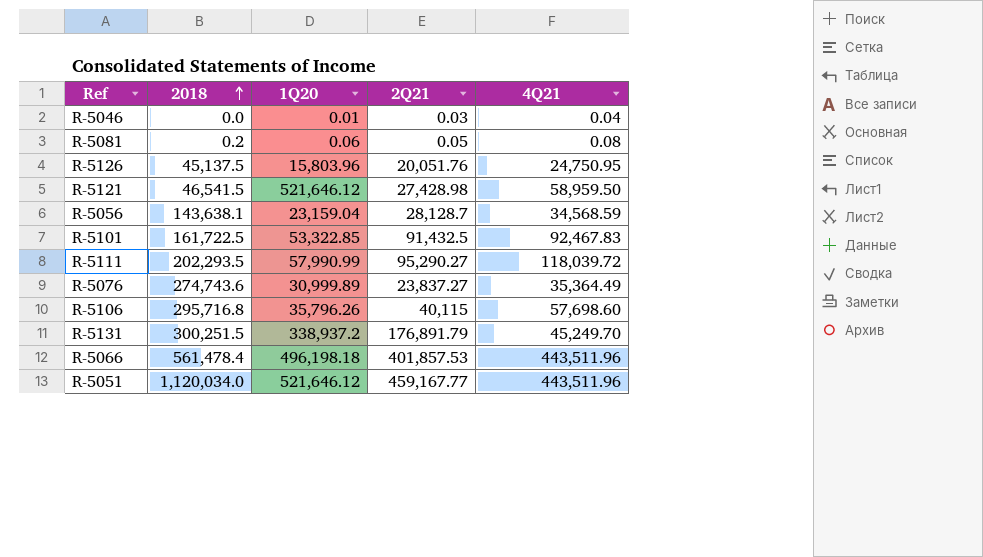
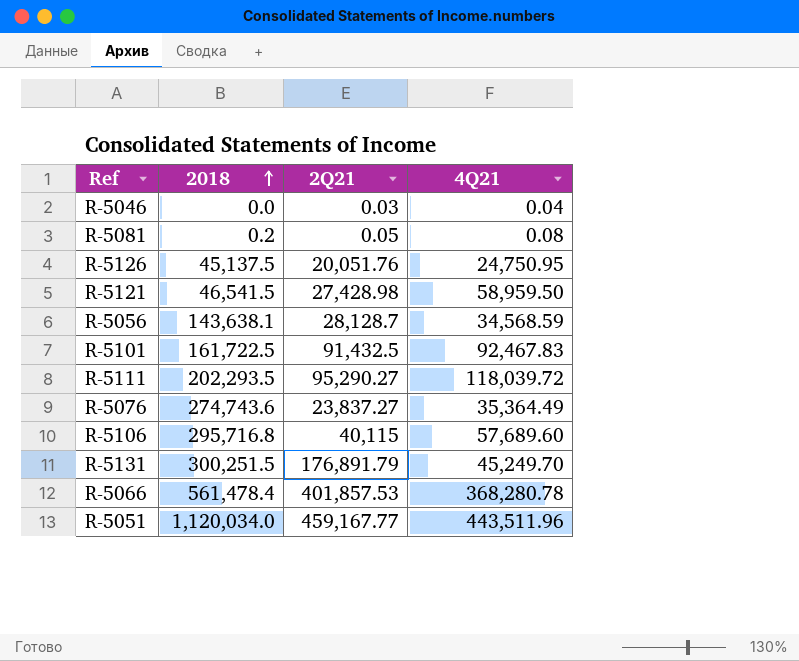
column 1Q20 | position: 3 -> none
R-5106 | 4Q21: 57,698.60 -> 57,689.60
R-5066 | 4Q21: 443,511.96 -> 368,280.78

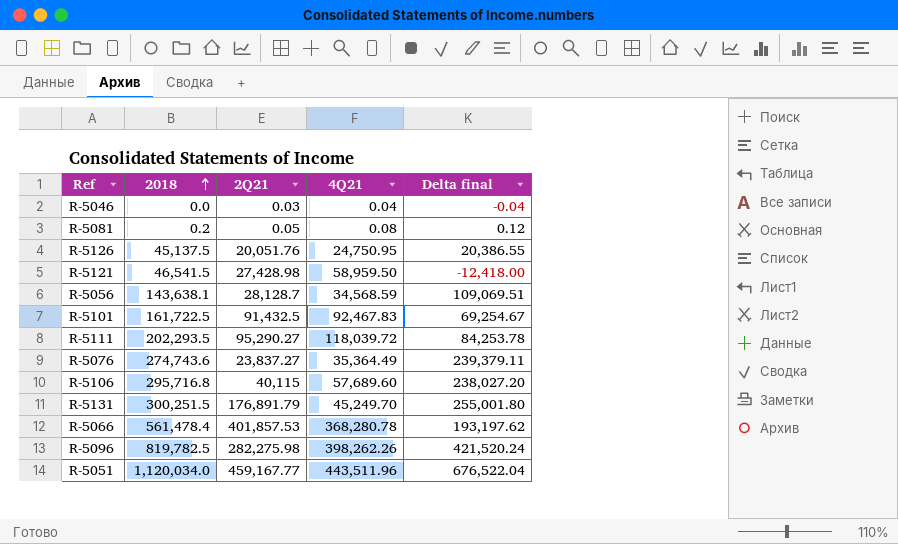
column Delta final | formula: none -> [2018] - [4Q21]
row R-5096: none -> 819,782.5 | 282,275.98 | 398,262.26 | 421,520.24

